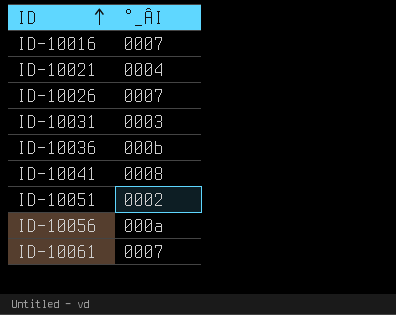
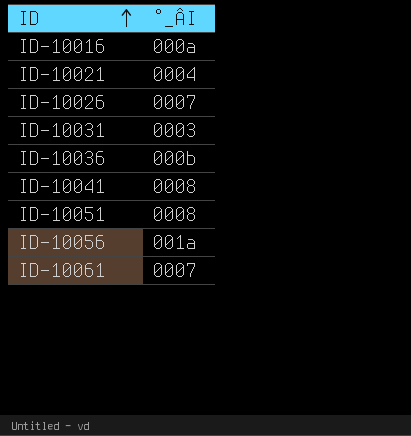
ID-10016 | °_ÂI: 0007 -> 000a
ID-10051 | °_ÂI: 0002 -> 0008
ID-10056 | °_ÂI: 000a -> 001a

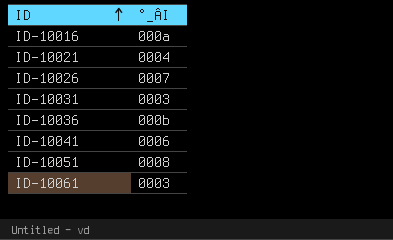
row ID-10056: 001a -> none
ID-10041 | °_ÂI: 0008 -> 0006
ID-10061 | °_ÂI: 0007 -> 0003

